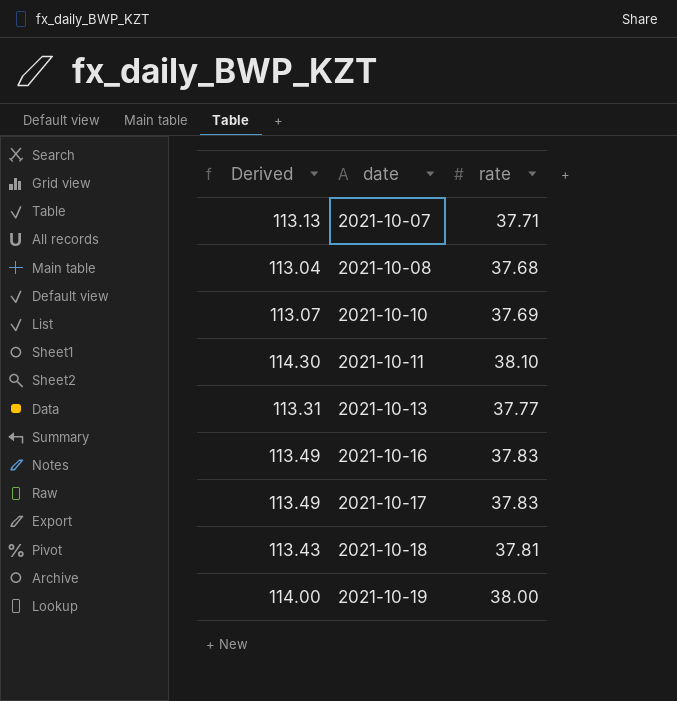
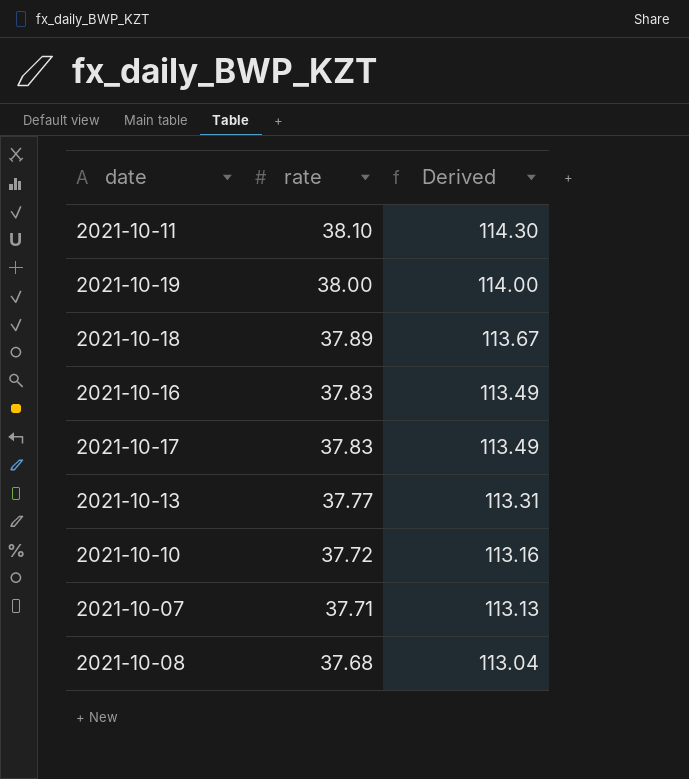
row order: date ascending -> rate descending
column Derived | position: 1 -> 3
2021-10-18 | rate: 37.81 -> 37.89
2021-10-18 | Derived: 113.43 -> 113.67
2021-10-10 | rate: 37.69 -> 37.72
2021-10-10 | Derived: 113.07 -> 113.16

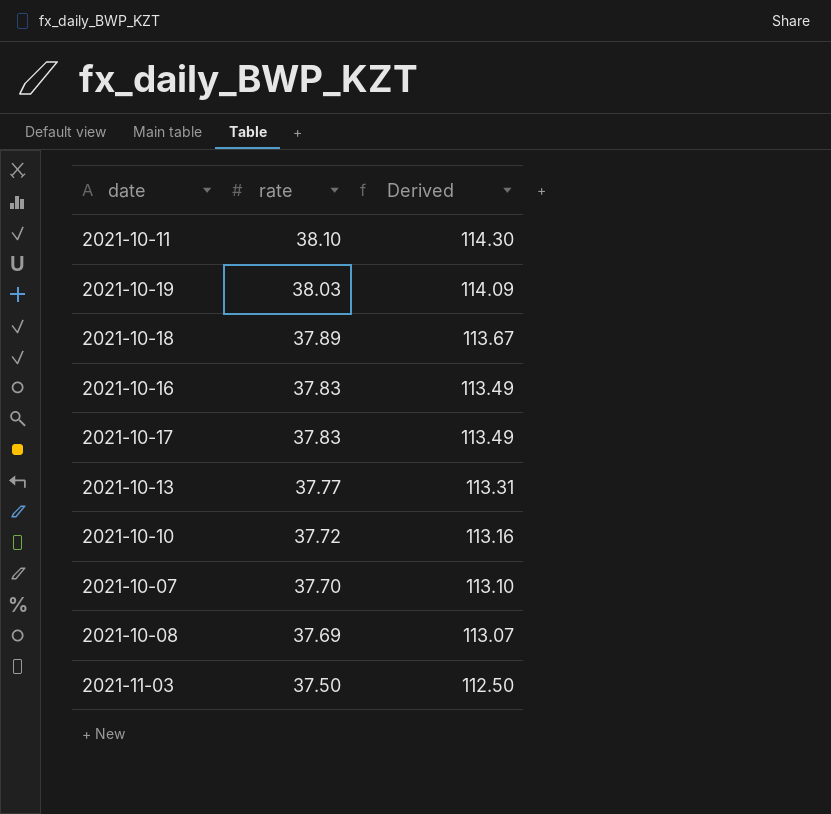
2021-10-19 | rate: 38.00 -> 38.03
2021-10-19 | Derived: 114.00 -> 114.09
2021-10-07 | rate: 37.71 -> 37.70
2021-10-07 | Derived: 113.13 -> 113.10
2021-10-08 | rate: 37.68 -> 37.69
2021-10-08 | Derived: 113.04 -> 113.07
row 2021-11-03: none -> 37.50 | 112.50

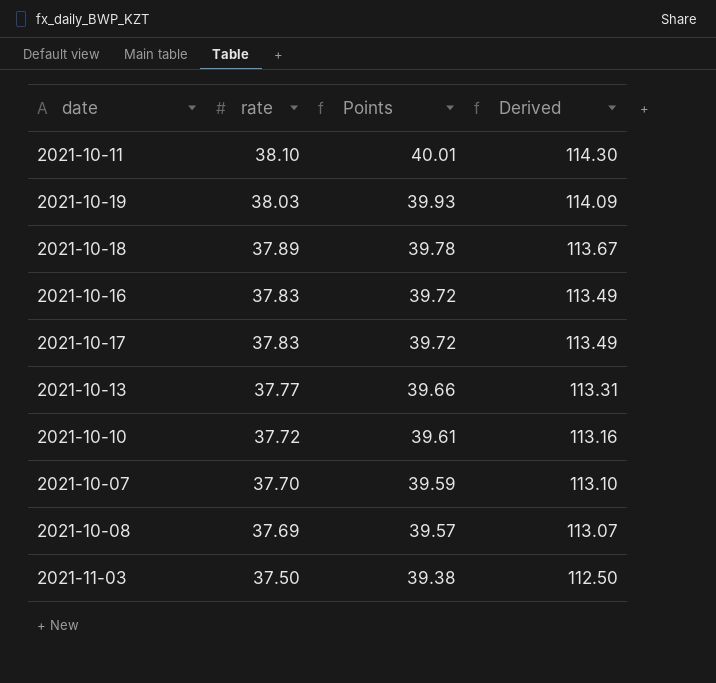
column Points | formula: none -> [rate] * 1.05

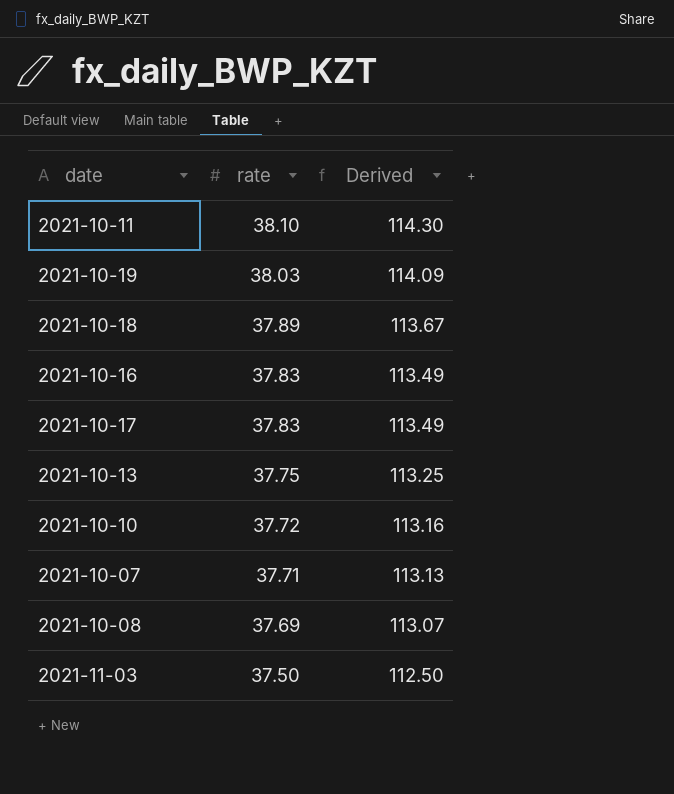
column Points | formula: [rate] * 1.05 -> none
2021-10-13 | rate: 37.77 -> 37.75
2021-10-13 | Derived: 113.31 -> 113.25
2021-10-07 | rate: 37.70 -> 37.71
2021-10-07 | Derived: 113.10 -> 113.13

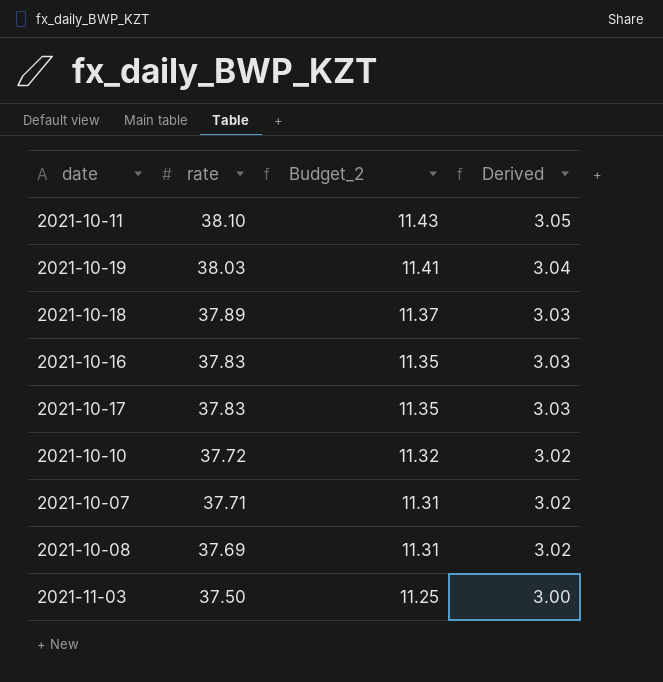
column Budget_2 | formula: none -> [rate] * 0.3
column Derived | formula: [rate] * 3 -> [rate] * 0.08
row 2021-10-13: 37.75 | 113.25 -> none

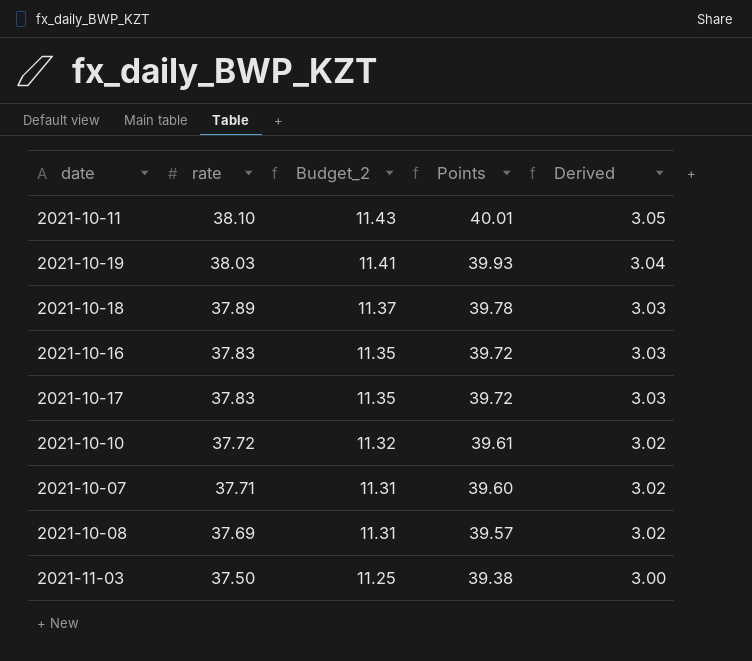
column Points | formula: none -> [rate] * 1.05

